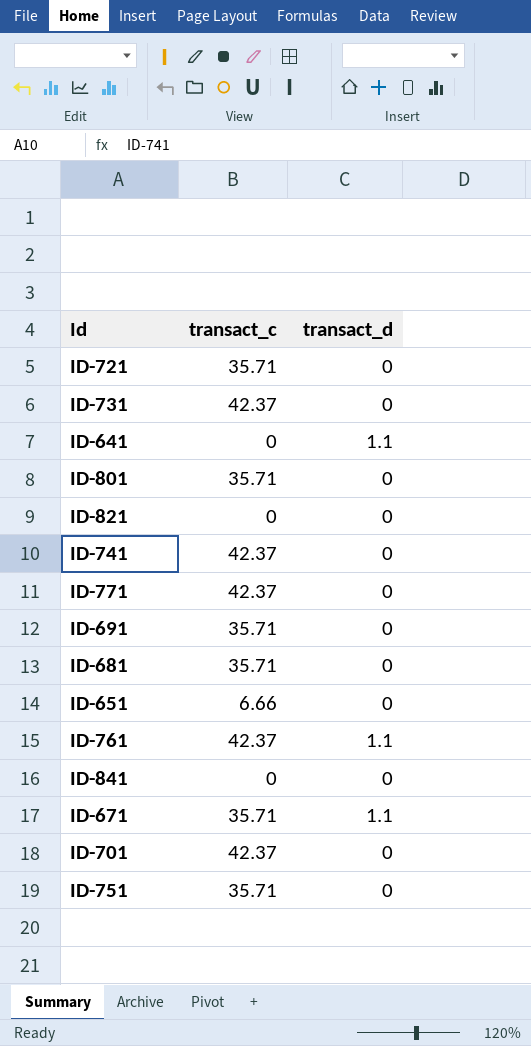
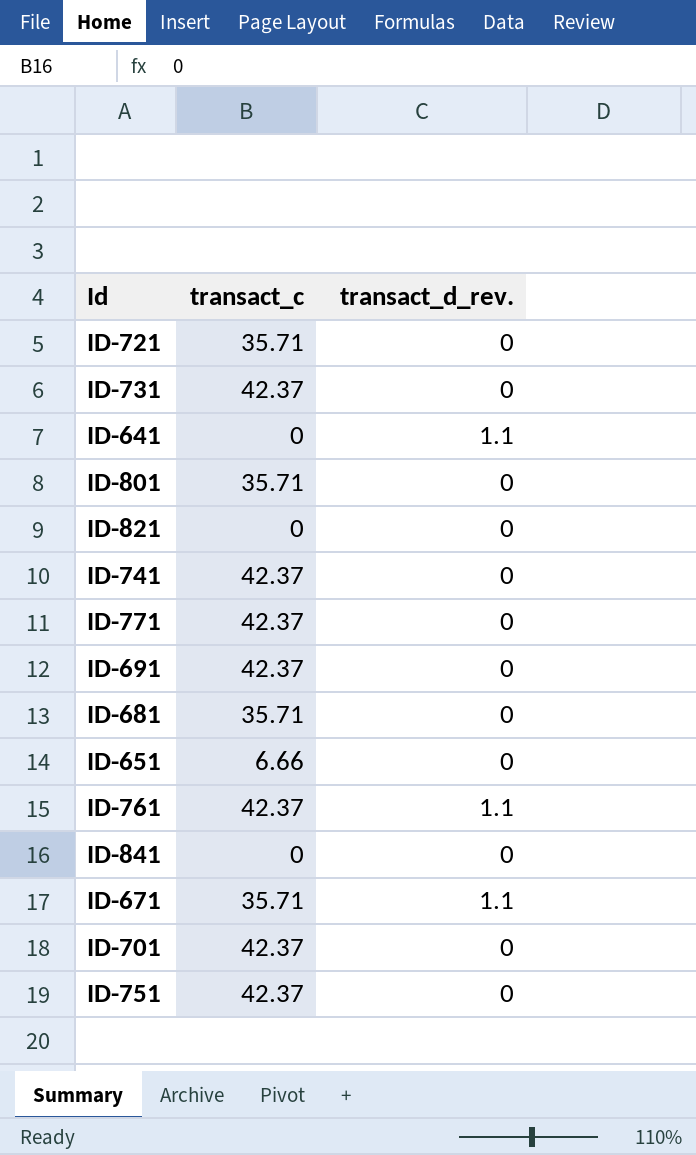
column name: transact_d -> transact_d_rev.
ID-691 | transact_c: 35.71 -> 42.37
ID-751 | transact_c: 35.71 -> 42.37

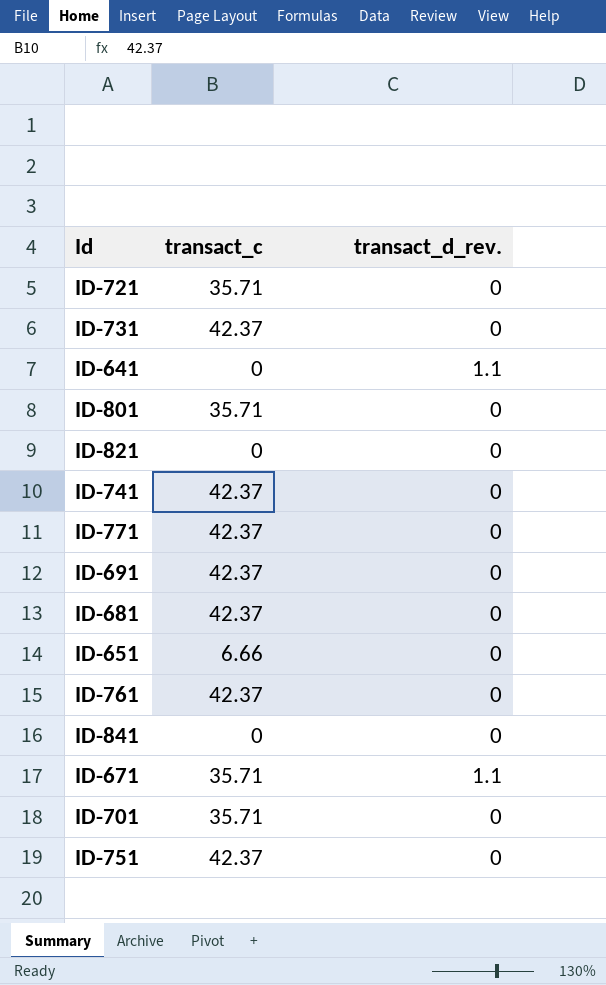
ID-681 | transact_c: 35.71 -> 42.37
ID-761 | transact_d_rev.: 1.1 -> 0
ID-701 | transact_c: 42.37 -> 35.71

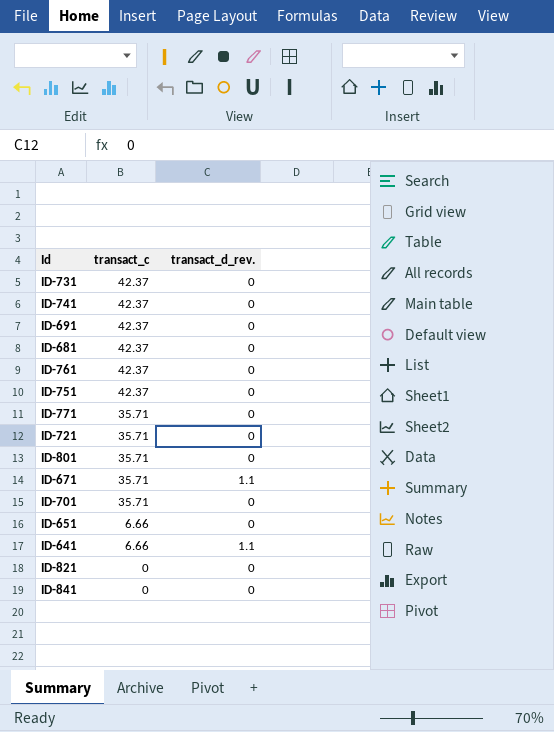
row order: none -> transact_c descending
ID-771 | transact_c: 42.37 -> 35.71
ID-641 | transact_c: 0 -> 6.66

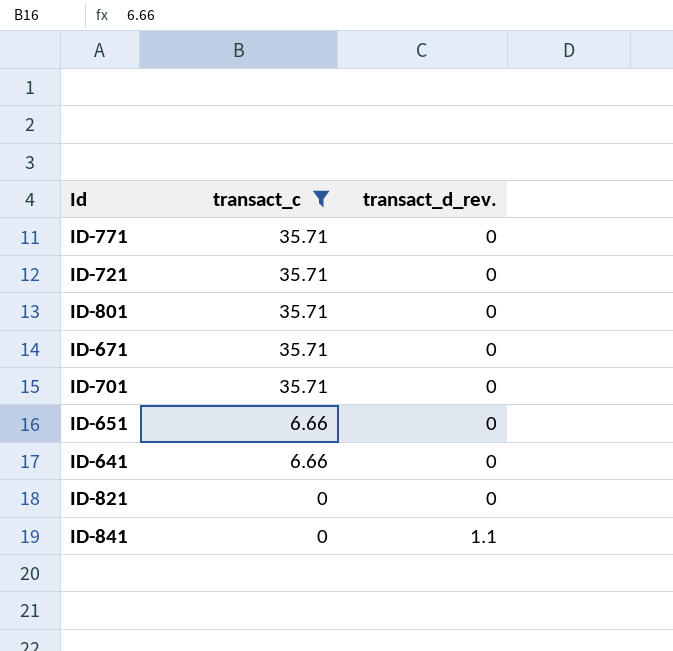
filter: none -> transact_c != 42.37
ID-671 | transact_d_rev.: 1.1 -> 0
ID-641 | transact_d_rev.: 1.1 -> 0
ID-841 | transact_d_rev.: 0 -> 1.1

